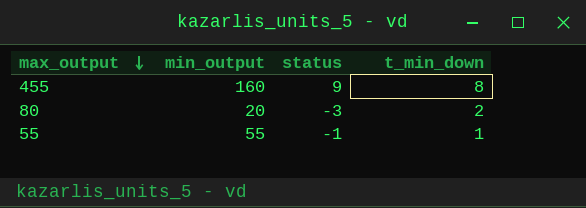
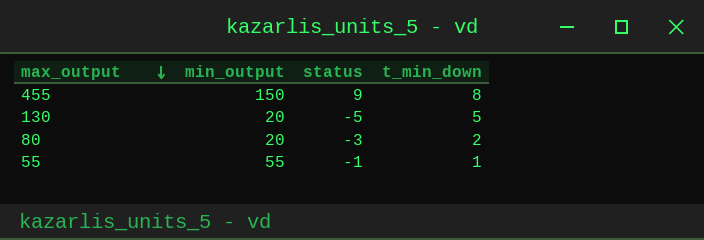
455 | min_output: 160 -> 150
row 130: none -> 20 | -5 | 5

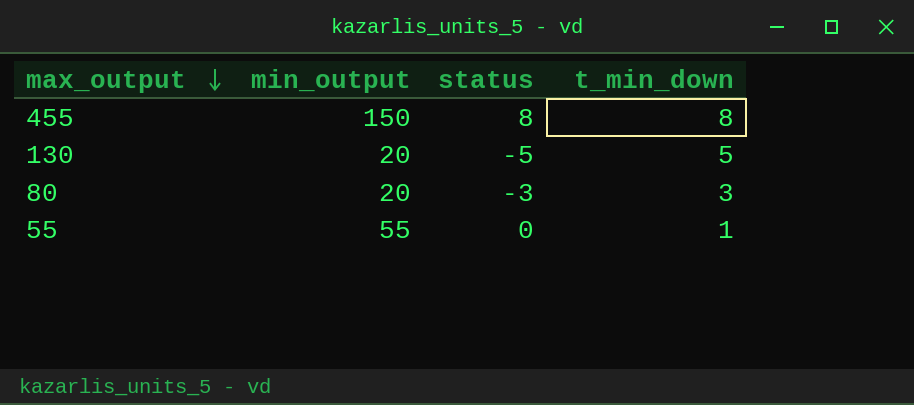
455 | status: 9 -> 8
80 | t_min_down: 2 -> 3
55 | status: -1 -> 0

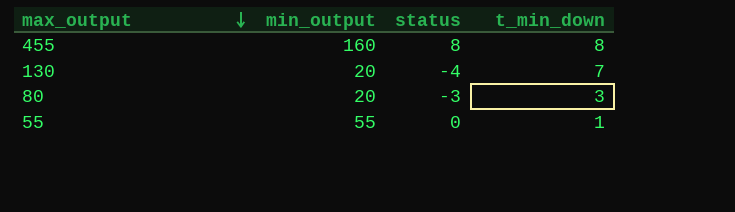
455 | min_output: 150 -> 160
130 | status: -5 -> -4
130 | t_min_down: 5 -> 7

